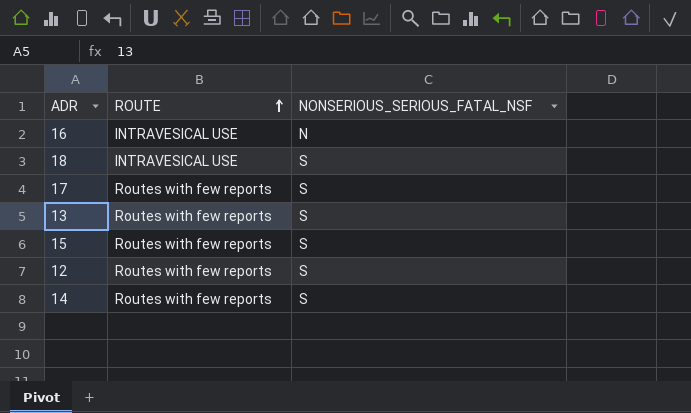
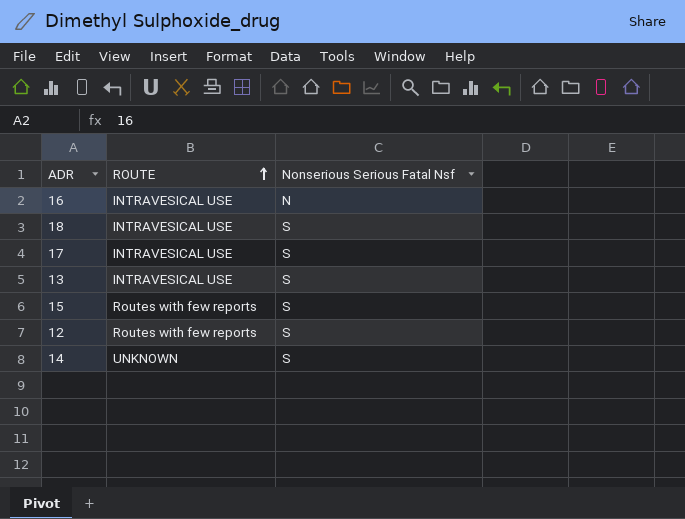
column name: NONSERIOUS_SERIOUS_FATAL_NSF -> Nonserious Serious Fatal Nsf
17 | ROUTE: Routes with few reports -> INTRAVESICAL USE
13 | ROUTE: Routes with few reports -> INTRAVESICAL USE
14 | ROUTE: Routes with few reports -> UNKNOWN

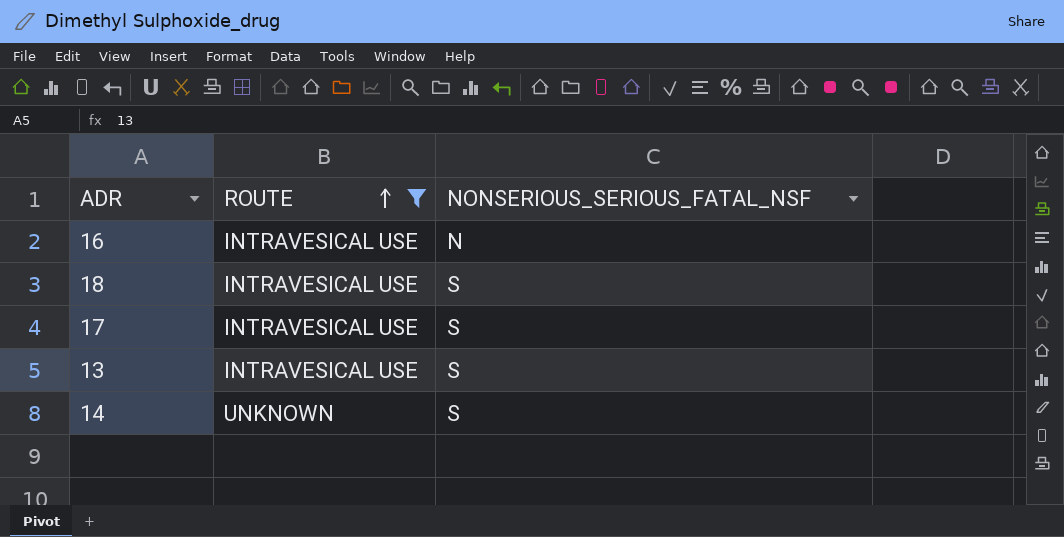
filter: none -> ROUTE != Routes with few reports
column name: Nonserious Serious Fatal Nsf -> NONSERIOUS_SERIOUS_FATAL_NSF

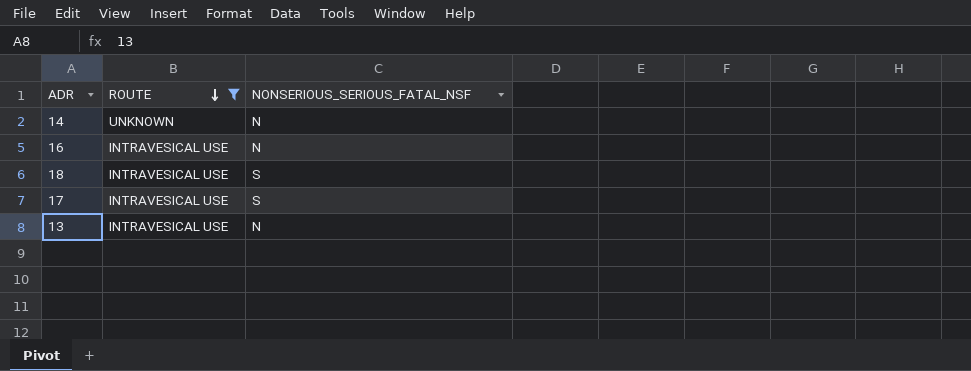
row order: ROUTE ascending -> ROUTE descending
14 | NONSERIOUS_SERIOUS_FATAL_NSF: S -> N
13 | NONSERIOUS_SERIOUS_FATAL_NSF: S -> N

